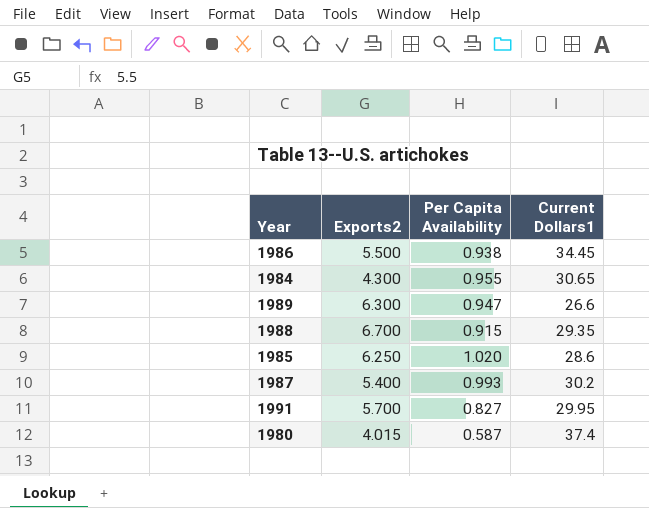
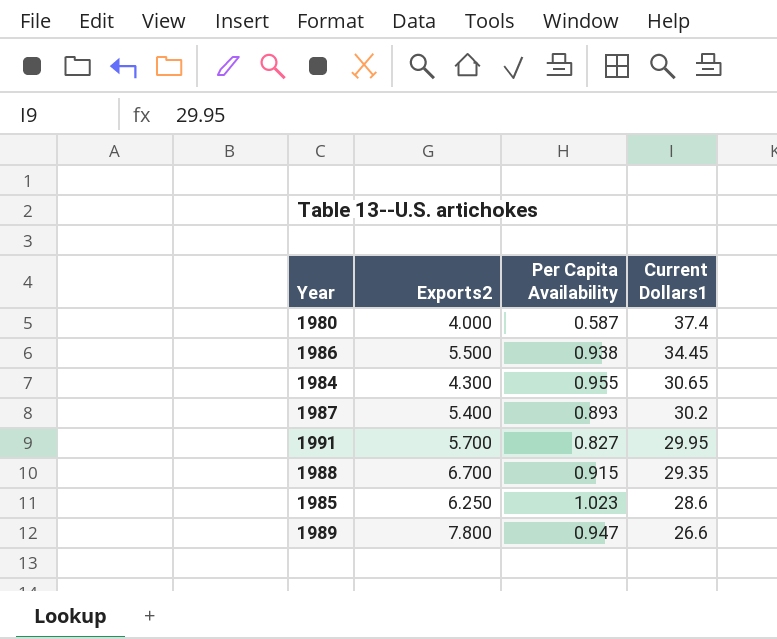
row order: none -> Current Dollars1 descending
1980 | Exports2: 4.015 -> 4.000
1987 | Per Capita Availability: 0.993 -> 0.893
1985 | Per Capita Availability: 1.020 -> 1.023
1989 | Exports2: 6.300 -> 7.800

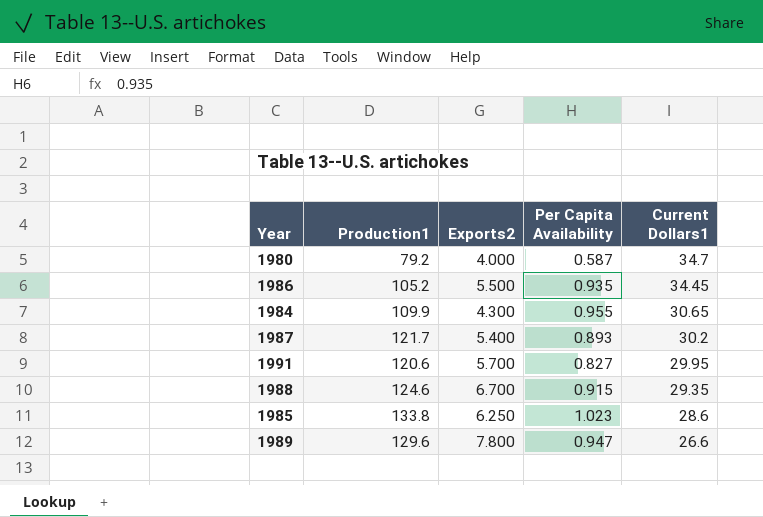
column Production1 | position: none -> 2
1980 | Current Dollars1: 37.4 -> 34.7
1986 | Per Capita Availability: 0.938 -> 0.935

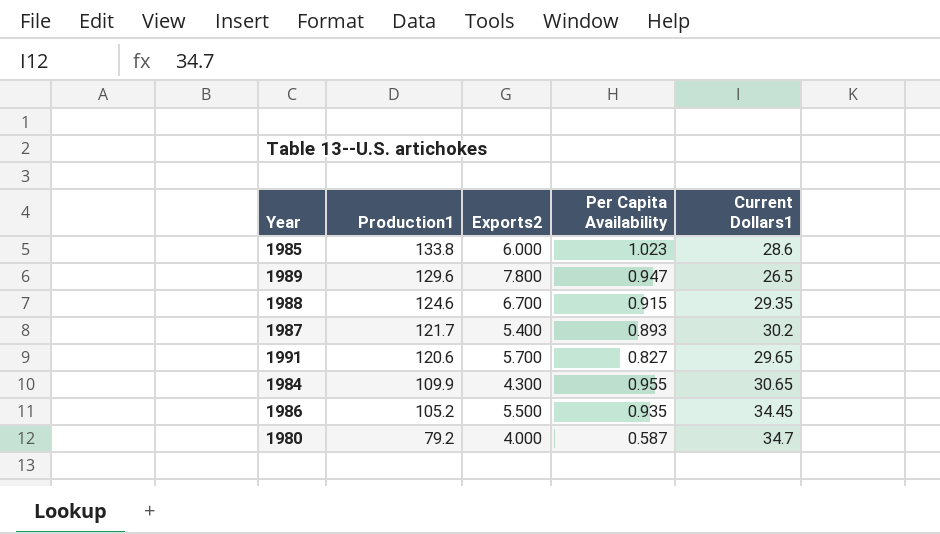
row order: Current Dollars1 descending -> Production1 descending
1985 | Exports2: 6.250 -> 6.000
1989 | Current Dollars1: 26.6 -> 26.5
1991 | Current Dollars1: 29.95 -> 29.65

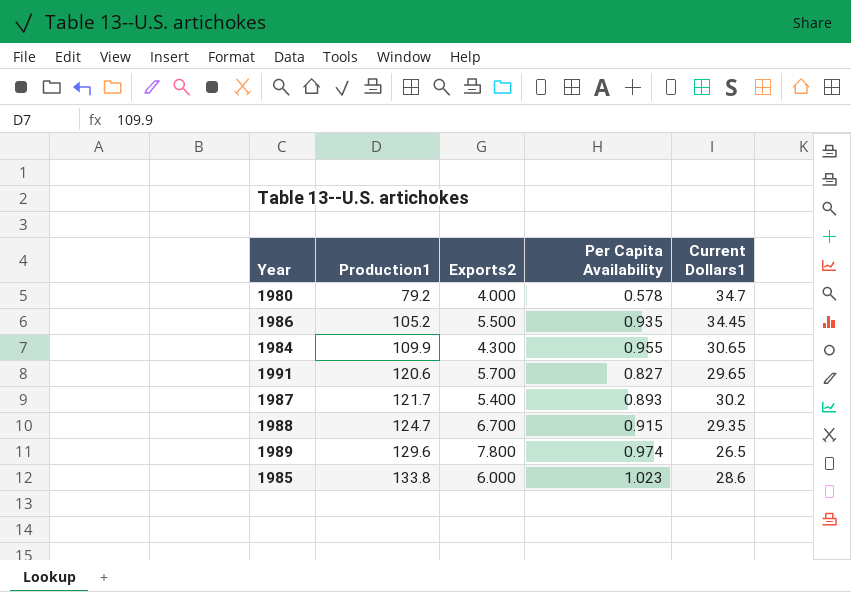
row order: Production1 descending -> Production1 ascending
1980 | Per Capita Availability: 0.587 -> 0.578
1988 | Production1: 124.6 -> 124.7
1989 | Per Capita Availability: 0.947 -> 0.974

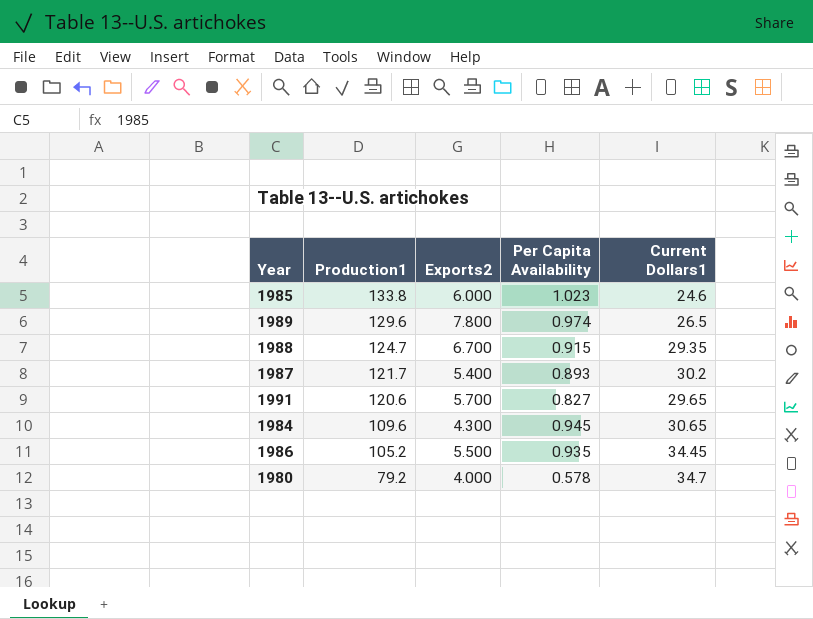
row order: Production1 ascending -> Production1 descending
1985 | Current Dollars1: 28.6 -> 24.6
1984 | Production1: 109.9 -> 109.6
1984 | Per Capita Availability: 0.955 -> 0.945

